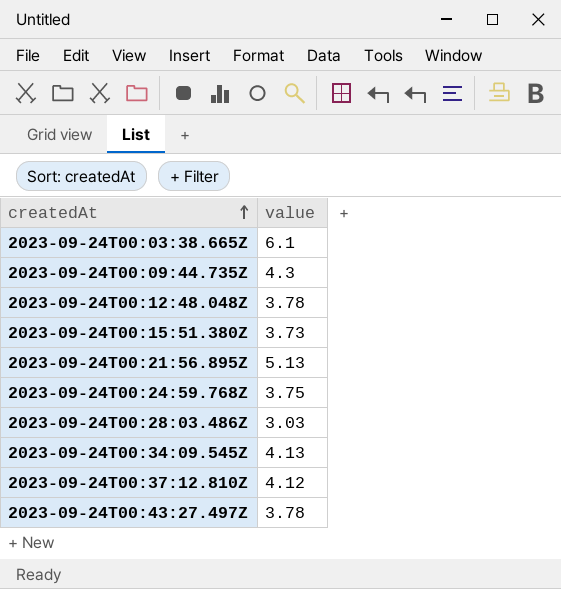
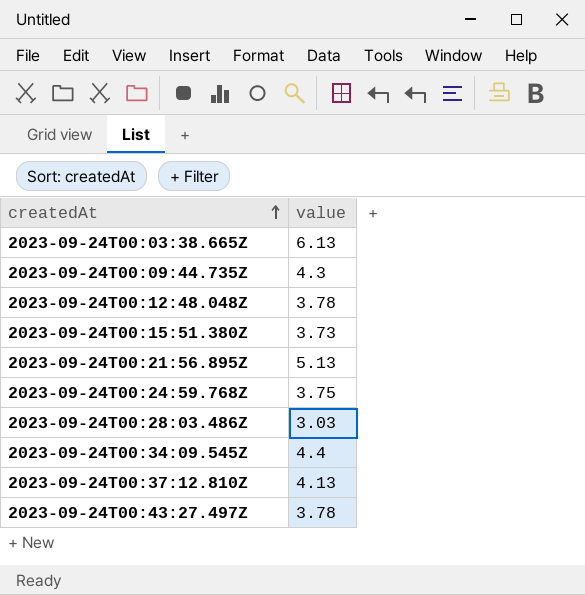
2023-09-24T00:03:38.665Z | value: 6.1 -> 6.13
2023-09-24T00:34:09.545Z | value: 4.13 -> 4.4
2023-09-24T00:37:12.810Z | value: 4.12 -> 4.13

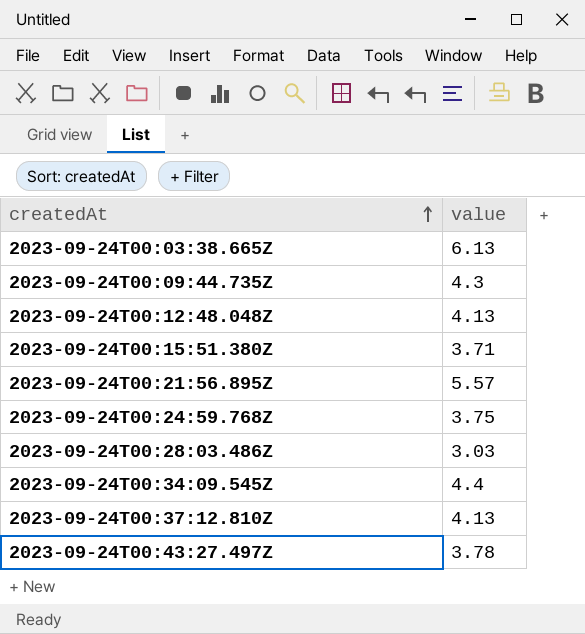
2023-09-24T00:12:48.048Z | value: 3.78 -> 4.13
2023-09-24T00:15:51.380Z | value: 3.73 -> 3.71
2023-09-24T00:21:56.895Z | value: 5.13 -> 5.57

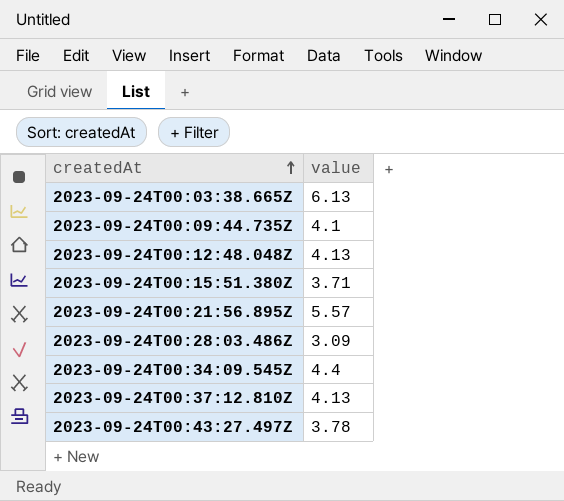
row 2023-09-24T00:24:59.768Z: 3.75 -> none
2023-09-24T00:09:44.735Z | value: 4.3 -> 4.1
2023-09-24T00:28:03.486Z | value: 3.03 -> 3.09

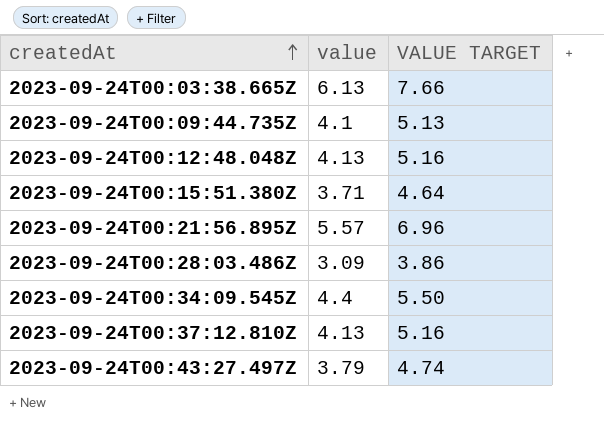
column VALUE TARGET | formula: none -> [value] * 1.25
2023-09-24T00:43:27.497Z | value: 3.78 -> 3.79

